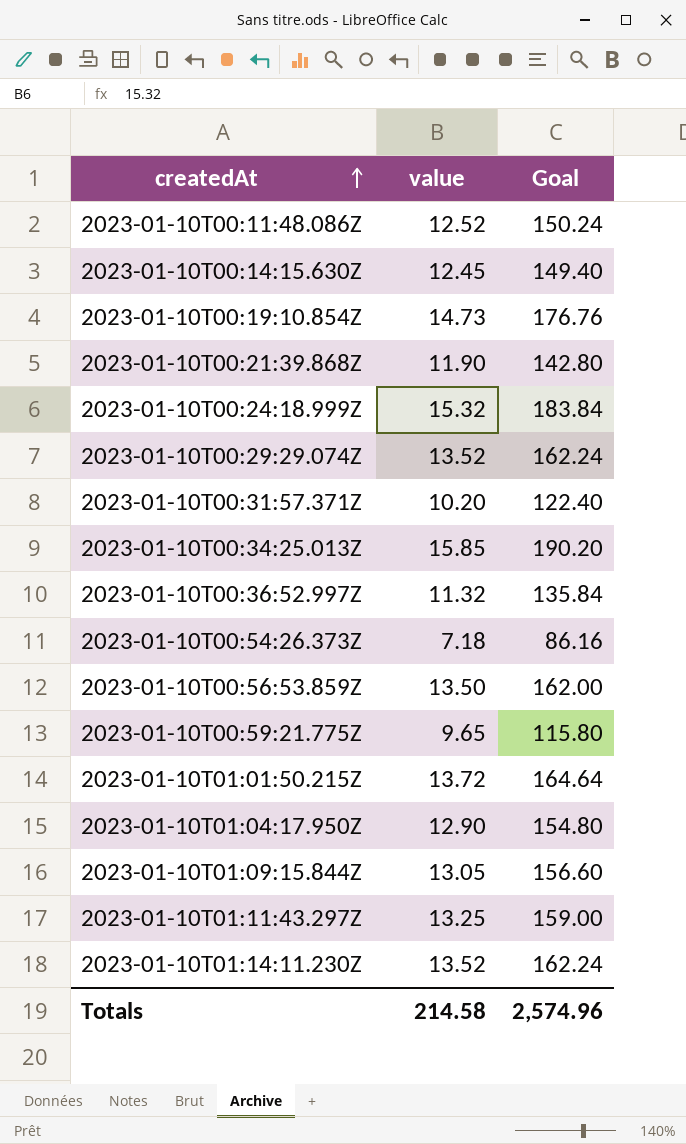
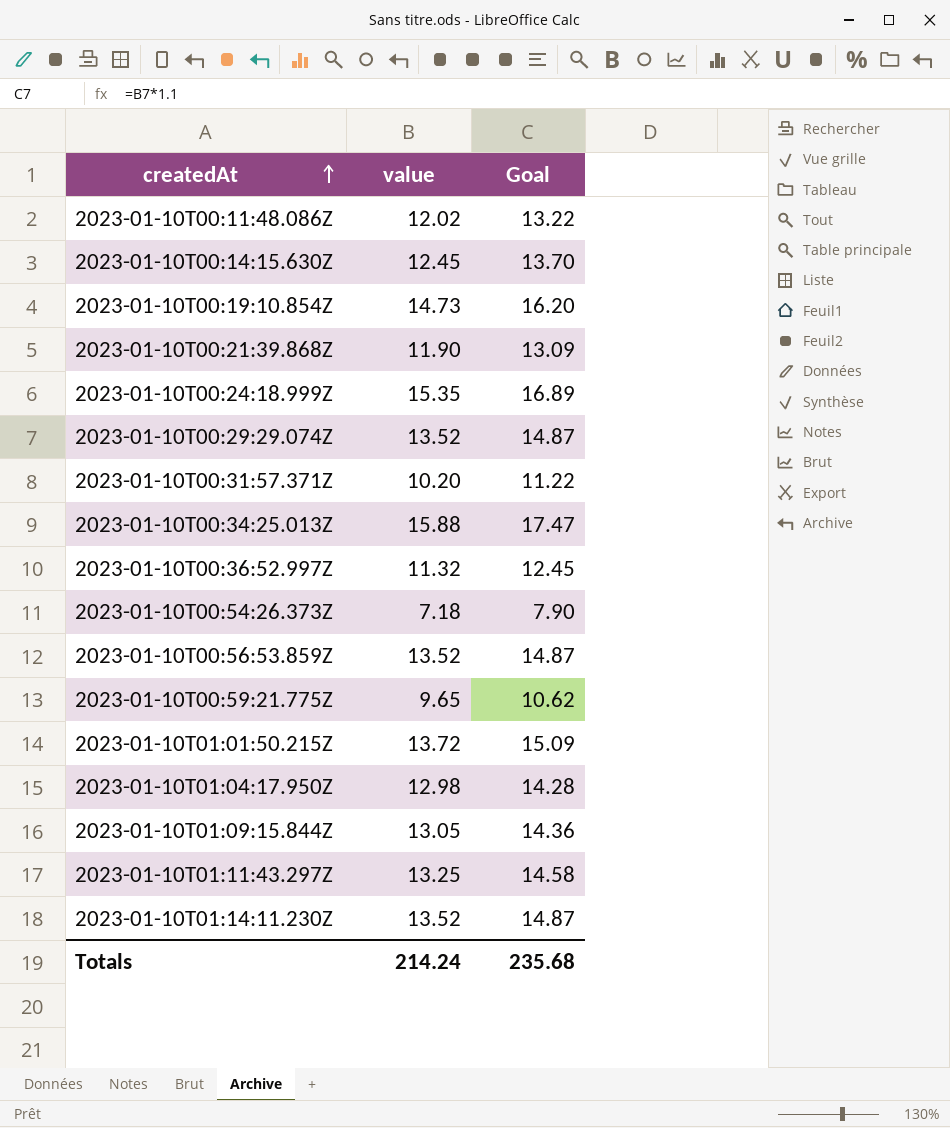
column Goal | formula: [value] * 12 -> [value] * 1.1
2023-01-10T00:11:48.086Z | value: 12.52 -> 12.02
2023-01-10T00:24:18.999Z | value: 15.32 -> 15.35
2023-01-10T00:34:25.013Z | value: 15.85 -> 15.88
2023-01-10T00:56:53.859Z | value: 13.50 -> 13.52
2023-01-10T01:04:17.950Z | value: 12.90 -> 12.98
Totals | value: 214.58 -> 214.24
Totals | Goal: 2,574.96 -> 235.68

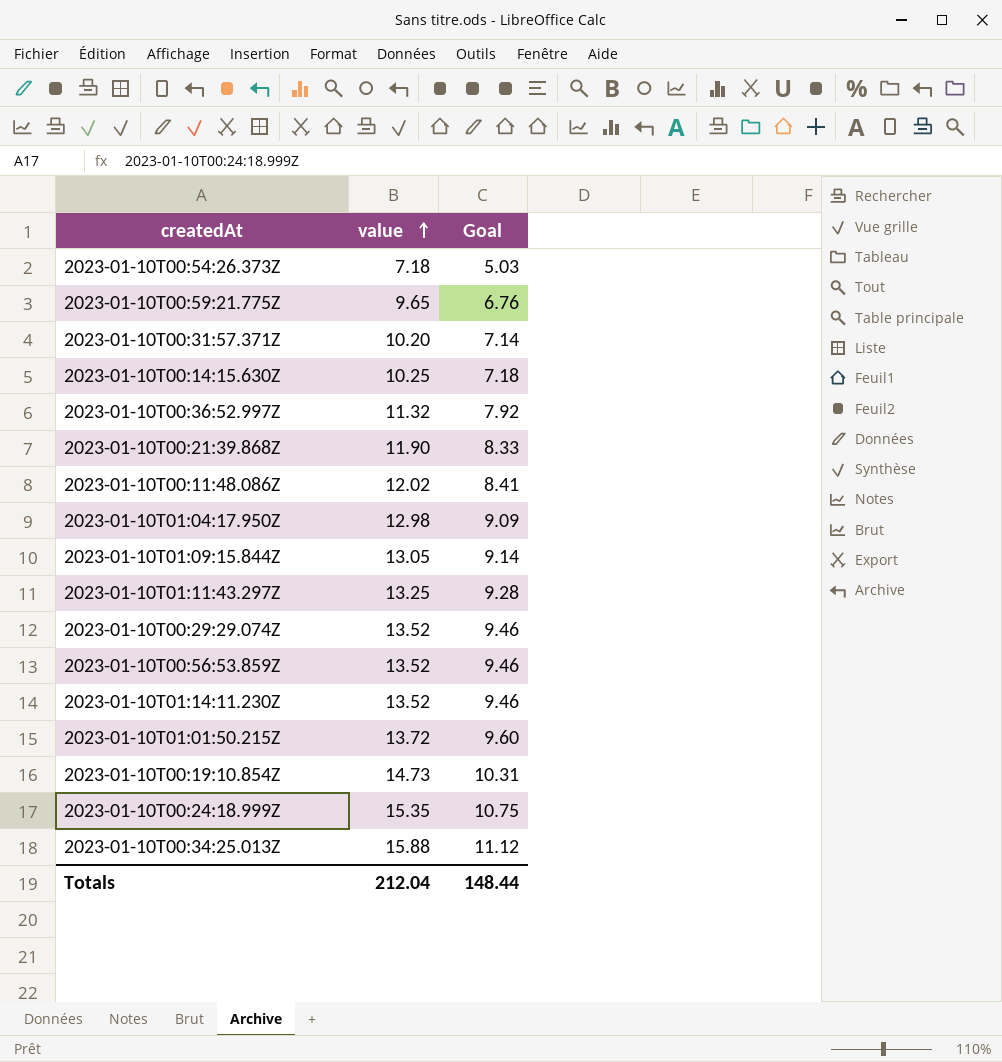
row order: createdAt ascending -> value ascending
column Goal | formula: [value] * 1.1 -> [value] * 0.7
2023-01-10T00:14:15.630Z | value: 12.45 -> 10.25
Totals | value: 214.24 -> 212.04
Totals | Goal: 235.68 -> 148.44

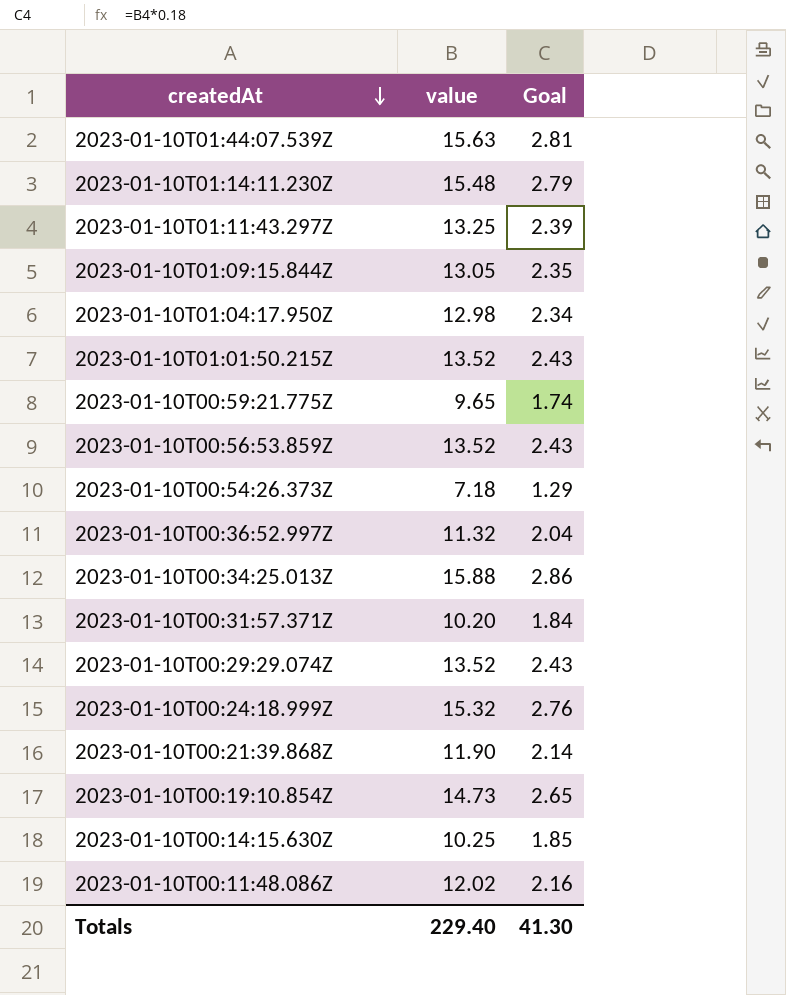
row order: value ascending -> createdAt descending
column Goal | formula: [value] * 0.7 -> [value] * 0.18
row 2023-01-10T01:44:07.539Z: none -> 15.63 | 2.81
2023-01-10T01:14:11.230Z | value: 13.52 -> 15.48
2023-01-10T01:01:50.215Z | value: 13.72 -> 13.52
2023-01-10T00:24:18.999Z | value: 15.35 -> 15.32
Totals | value: 212.04 -> 229.40
Totals | Goal: 148.44 -> 41.30

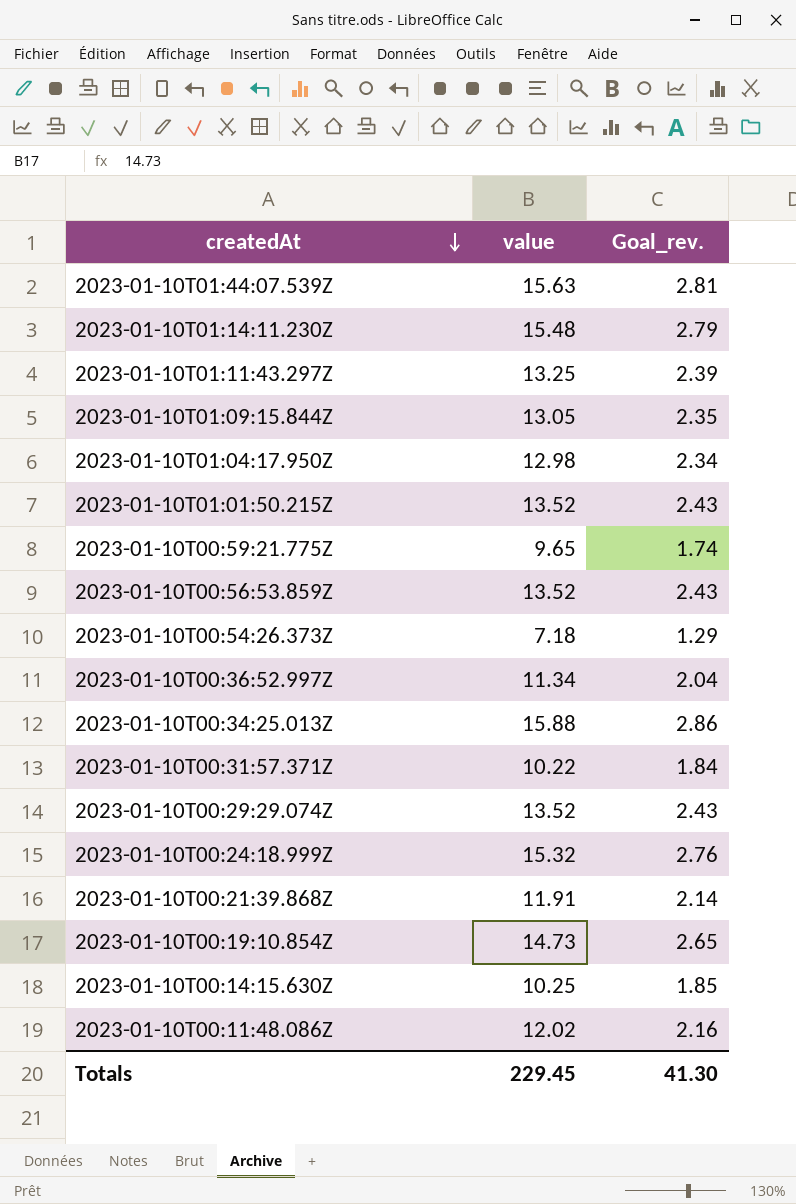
column name: Goal -> Goal_rev.
2023-01-10T00:36:52.997Z | value: 11.32 -> 11.34
2023-01-10T00:31:57.371Z | value: 10.20 -> 10.22
2023-01-10T00:21:39.868Z | value: 11.90 -> 11.91
Totals | value: 229.40 -> 229.45

